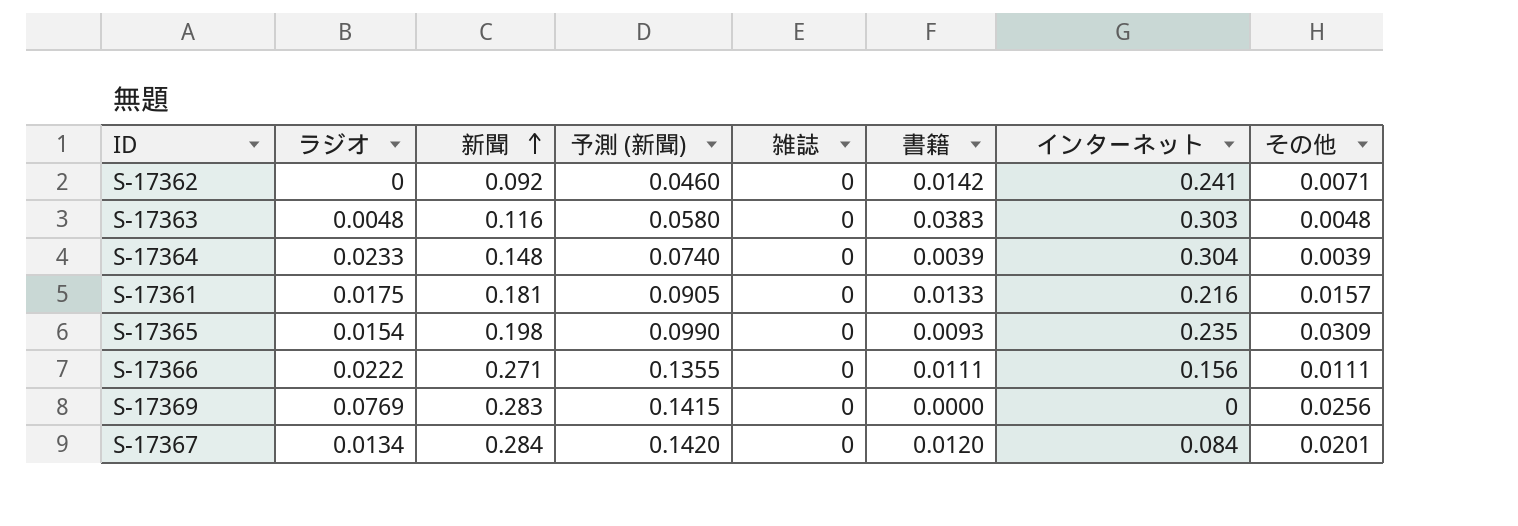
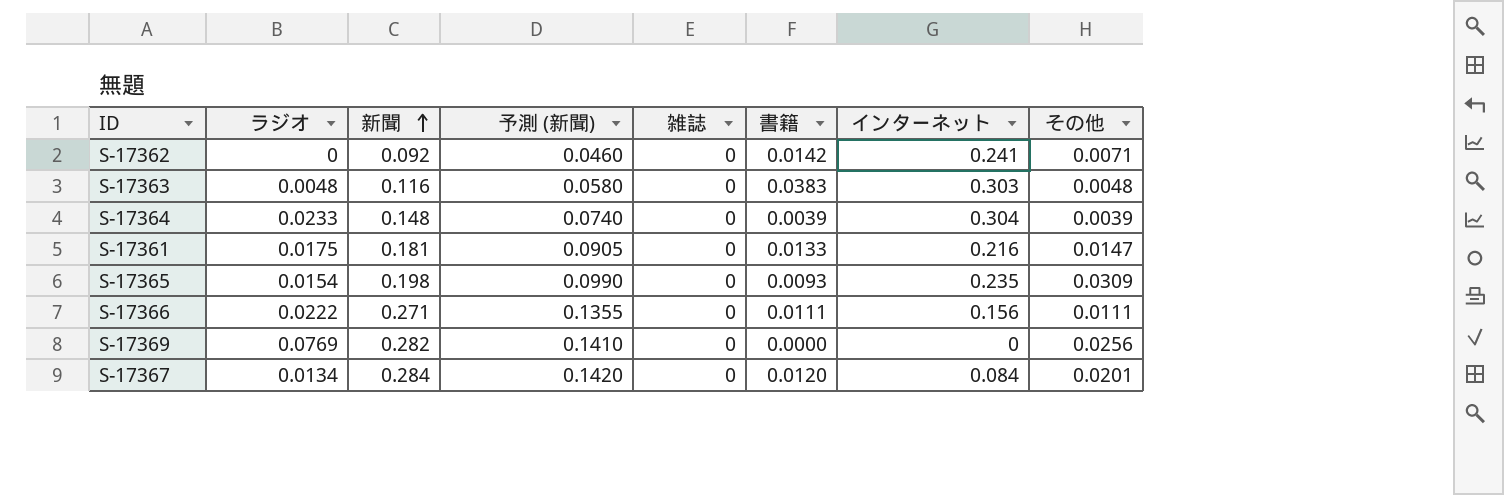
S-17361 | その他: 0.0157 -> 0.0147
S-17369 | 新聞: 0.283 -> 0.282
S-17369 | 予測 (新聞): 0.1415 -> 0.1410

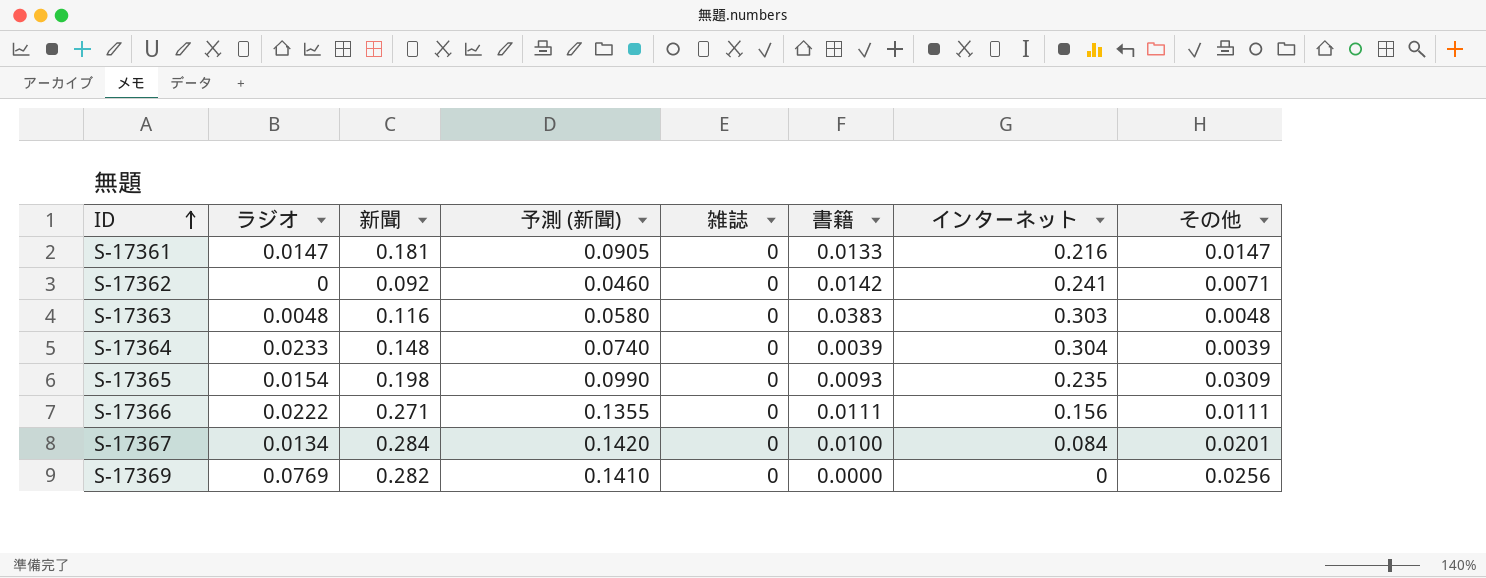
row order: 新聞 ascending -> ID ascending
S-17361 | ラジオ: 0.0175 -> 0.0147
S-17367 | 書籍: 0.0120 -> 0.0100

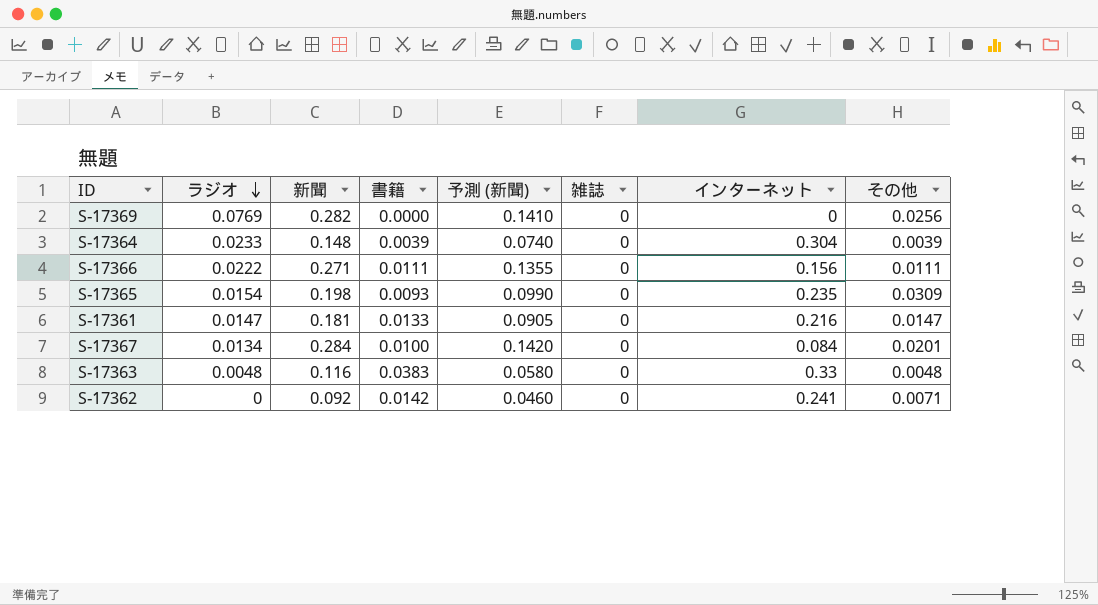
row order: ID ascending -> ラジオ descending
column 書籍 | position: 6 -> 4
S-17363 | インターネット: 0.303 -> 0.33

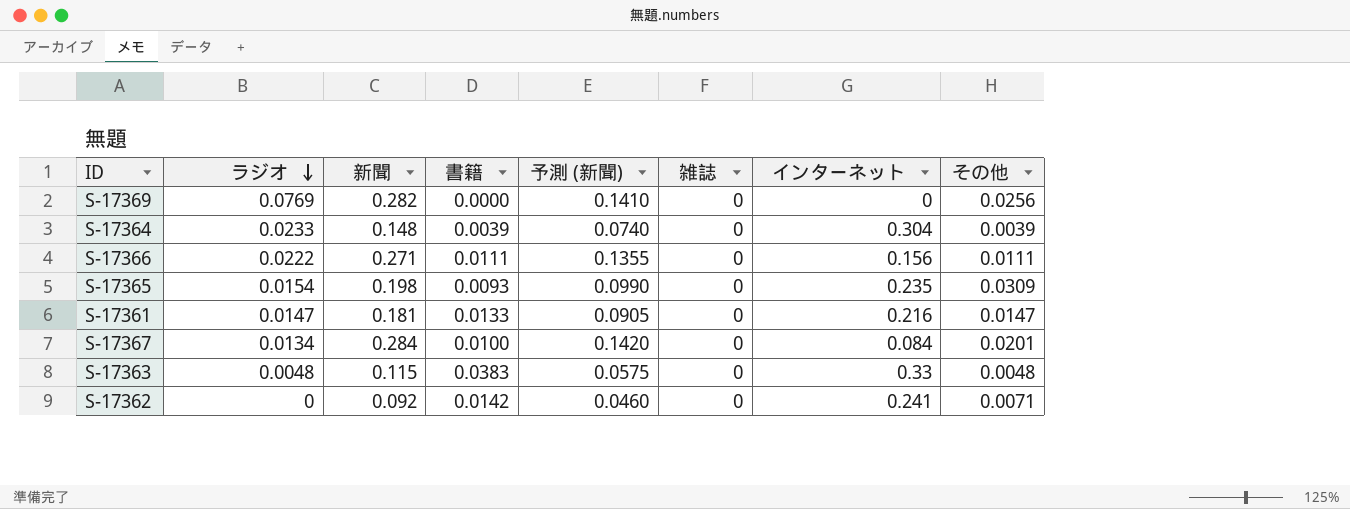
S-17363 | 新聞: 0.116 -> 0.115
S-17363 | 予測 (新聞): 0.0580 -> 0.0575

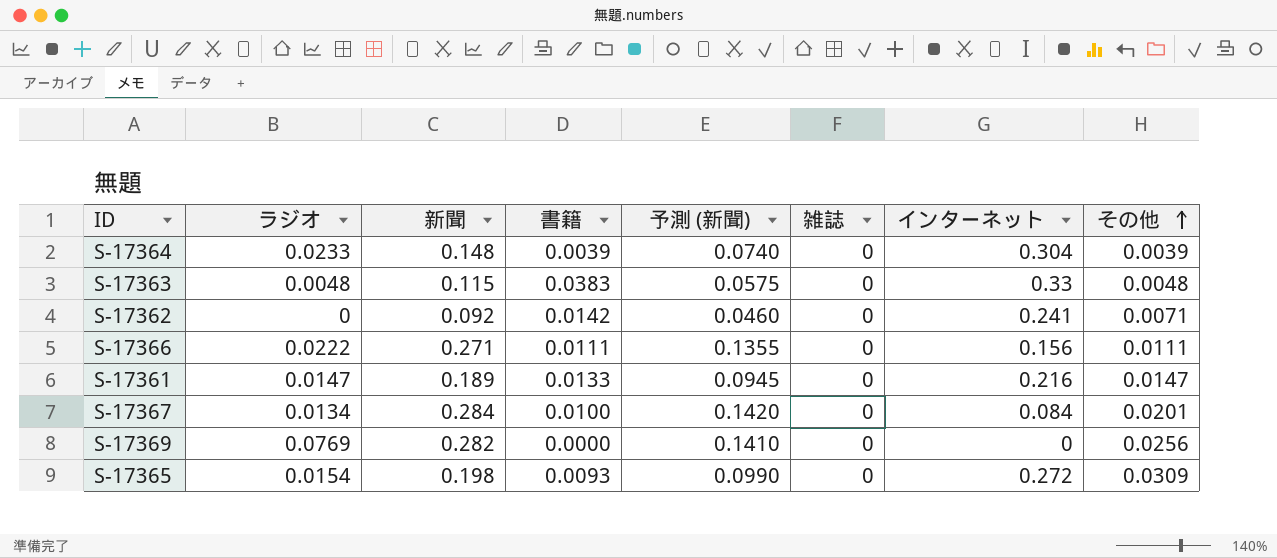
row order: ラジオ descending -> その他 ascending
S-17361 | 新聞: 0.181 -> 0.189
S-17361 | 予測 (新聞): 0.0905 -> 0.0945
S-17365 | インターネット: 0.235 -> 0.272

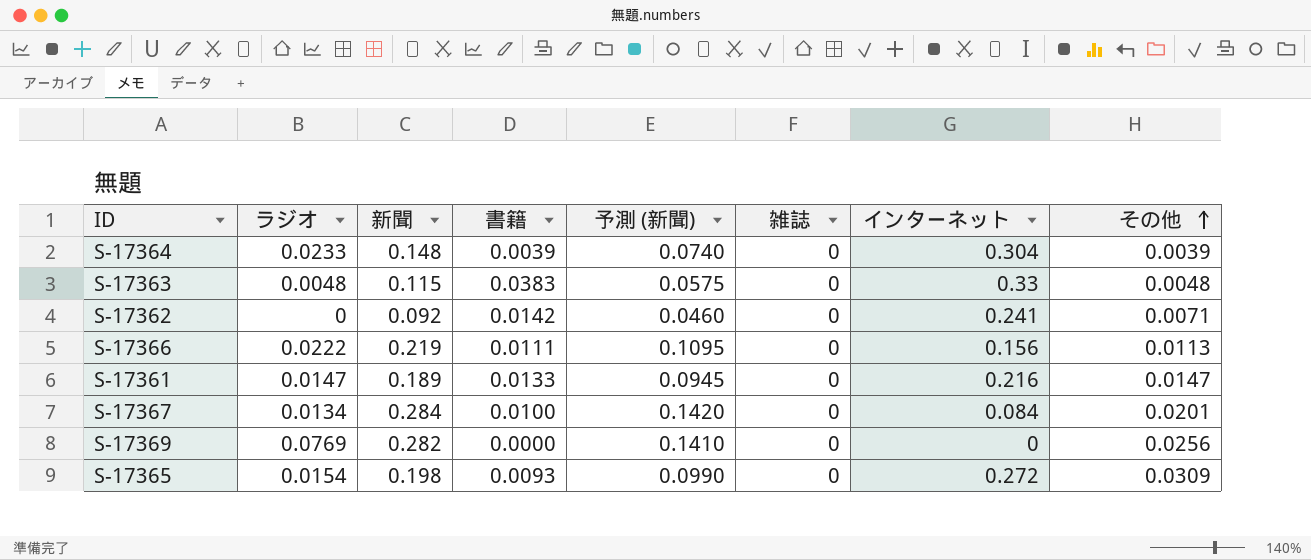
S-17366 | 新聞: 0.271 -> 0.219
S-17366 | 予測 (新聞): 0.1355 -> 0.1095
S-17366 | その他: 0.0111 -> 0.0113

